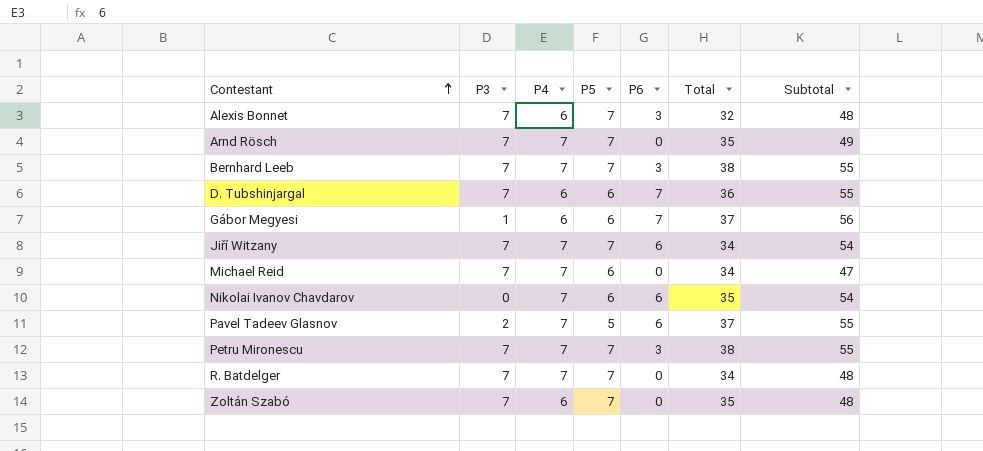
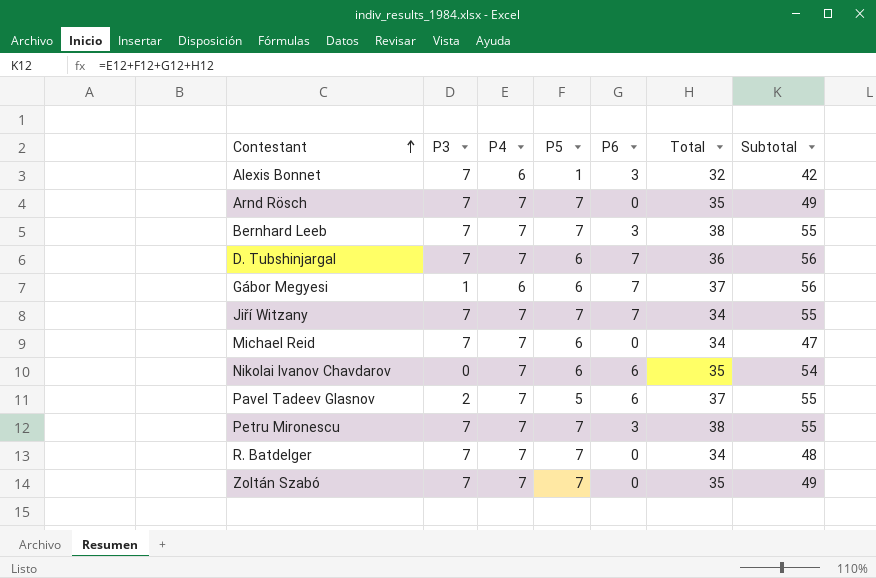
Alexis Bonnet | P5: 7 -> 1
Alexis Bonnet | Subtotal: 48 -> 42
D. Tubshinjargal | P4: 6 -> 7
D. Tubshinjargal | Subtotal: 55 -> 56
Jiří Witzany | P6: 6 -> 7
Jiří Witzany | Subtotal: 54 -> 55
Zoltán Szabó | P4: 6 -> 7
Zoltán Szabó | Subtotal: 48 -> 49

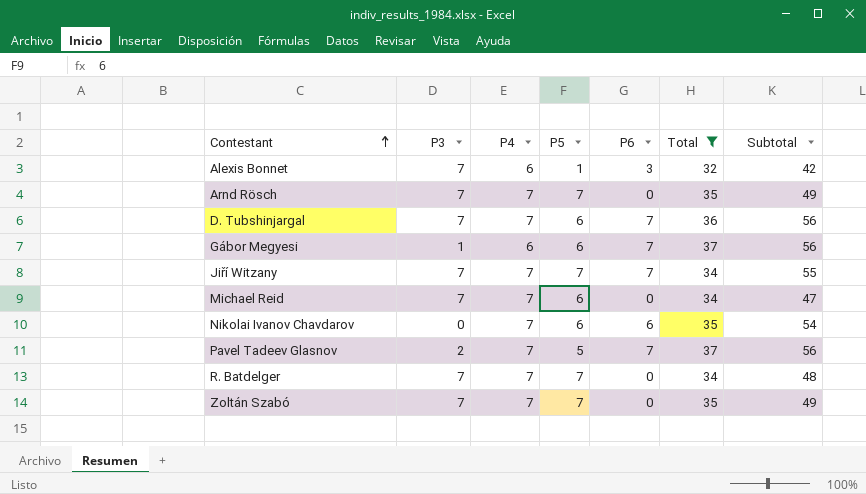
filter: none -> Total != 38
Pavel Tadeev Glasnov | P6: 6 -> 7
Pavel Tadeev Glasnov | Subtotal: 55 -> 56

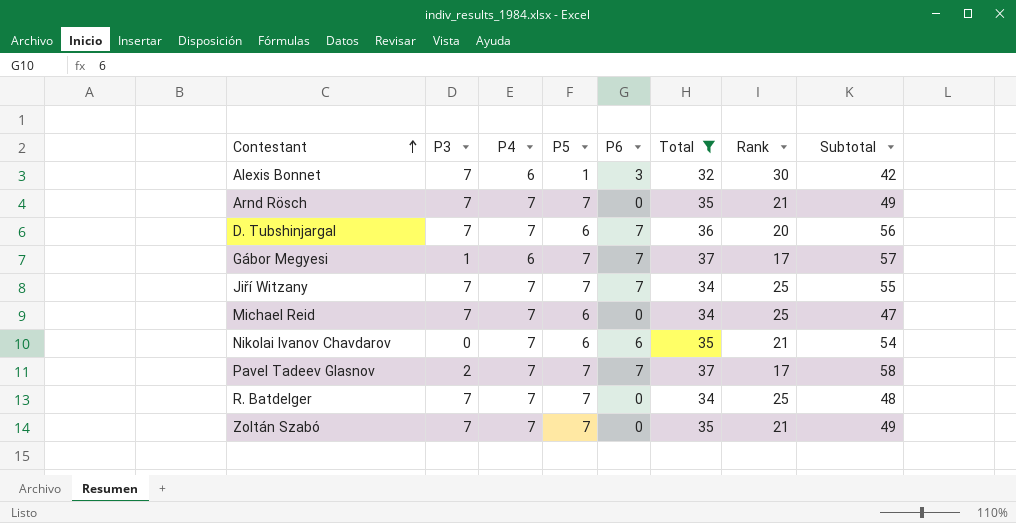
column Rank | position: none -> 7
Gábor Megyesi | P5: 6 -> 7
Gábor Megyesi | Subtotal: 56 -> 57
Pavel Tadeev Glasnov | P5: 5 -> 7
Pavel Tadeev Glasnov | Subtotal: 56 -> 58

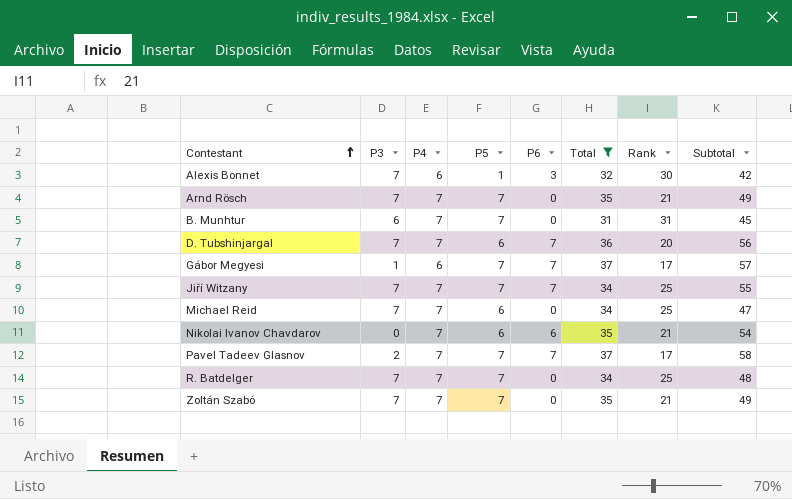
row B. Munhtur: none -> 6 | 7 | 7 | 0 | 31 | 31 | 45

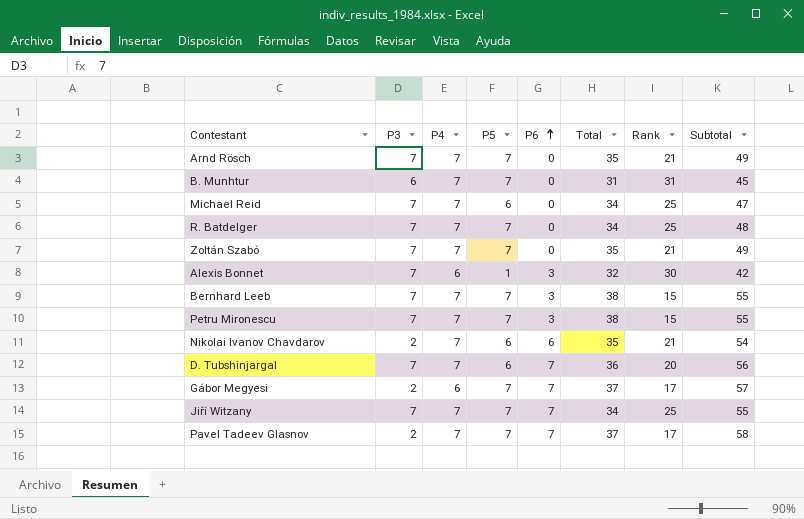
filter: Total != 38 -> none
row order: Contestant ascending -> P6 ascending
Nikolai Ivanov Chavdarov | P3: 0 -> 2
Gábor Megyesi | P3: 1 -> 2

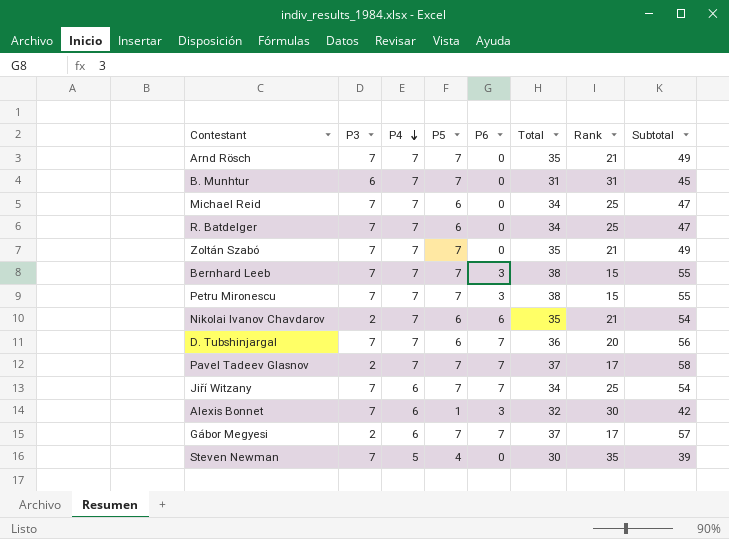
row order: P6 ascending -> P4 descending
R. Batdelger | P5: 7 -> 6
R. Batdelger | Subtotal: 48 -> 47
Jiří Witzany | P4: 7 -> 6
Jiří Witzany | Subtotal: 55 -> 54
row Steven Newman: none -> 7 | 5 | 4 | 0 | 30 | 35 | 39

